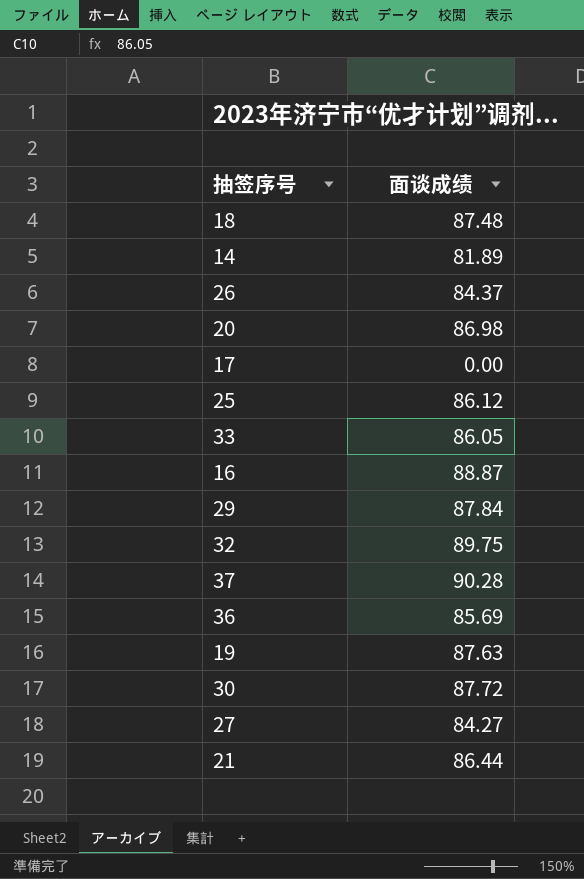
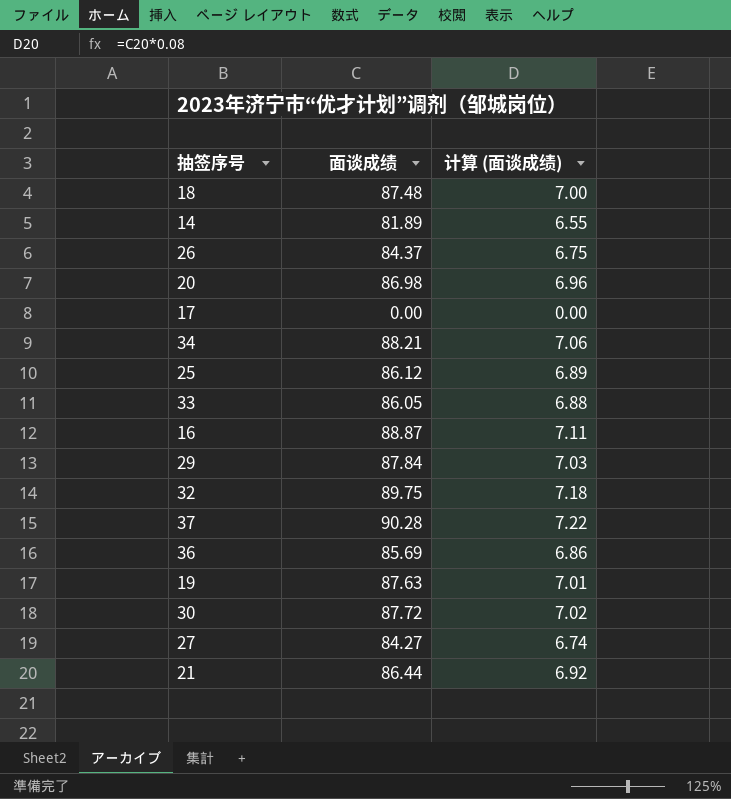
column 计算 (面谈成绩) | formula: none -> [面谈成绩] * 0.08
row 34: none -> 88.21 | 7.06

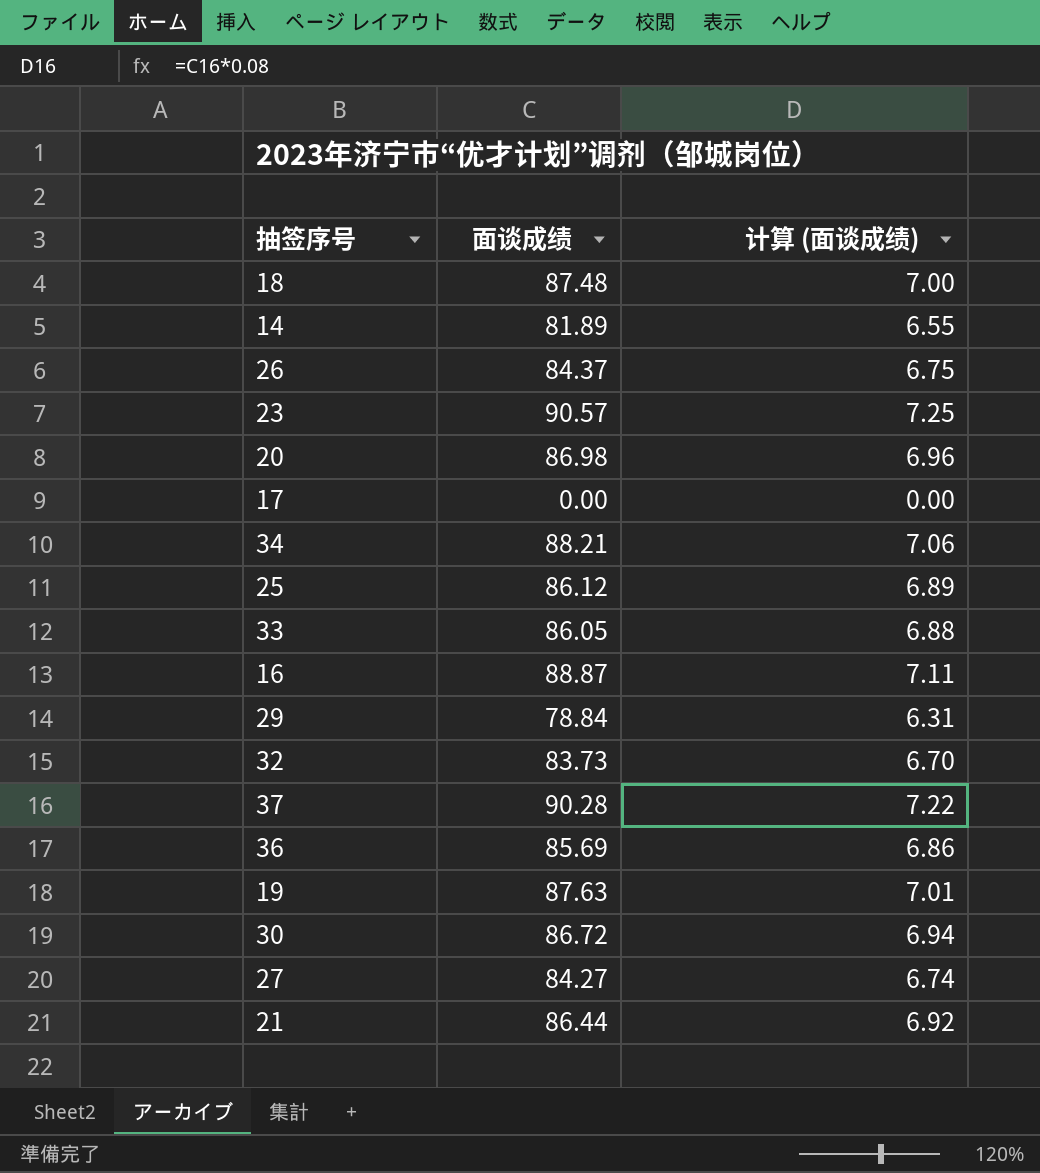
row 23: none -> 90.57 | 7.25
29 | 面谈成绩: 87.84 -> 78.84
29 | 计算 (面谈成绩): 7.03 -> 6.31
32 | 面谈成绩: 89.75 -> 83.73
32 | 计算 (面谈成绩): 7.18 -> 6.70
30 | 面谈成绩: 87.72 -> 86.72
30 | 计算 (面谈成绩): 7.02 -> 6.94

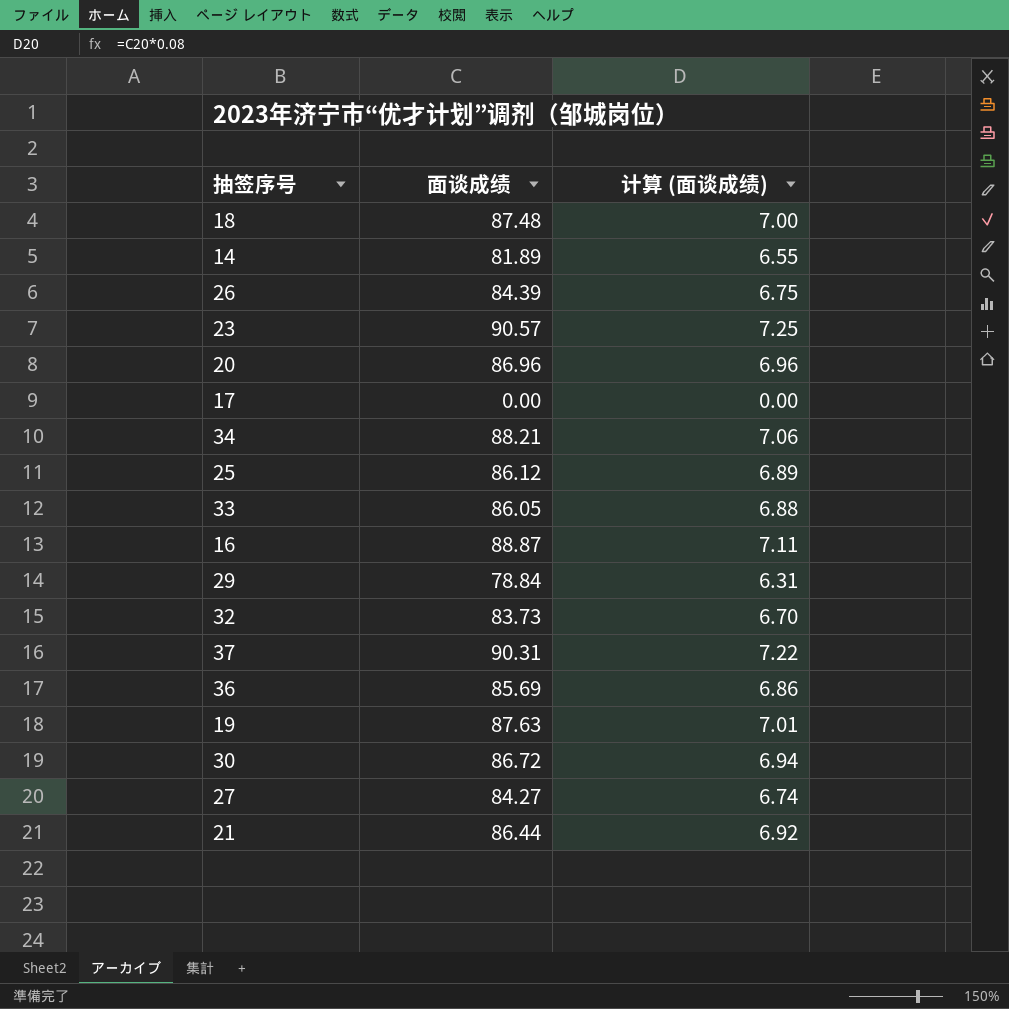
26 | 面谈成绩: 84.37 -> 84.39
20 | 面谈成绩: 86.98 -> 86.96
37 | 面谈成绩: 90.28 -> 90.31

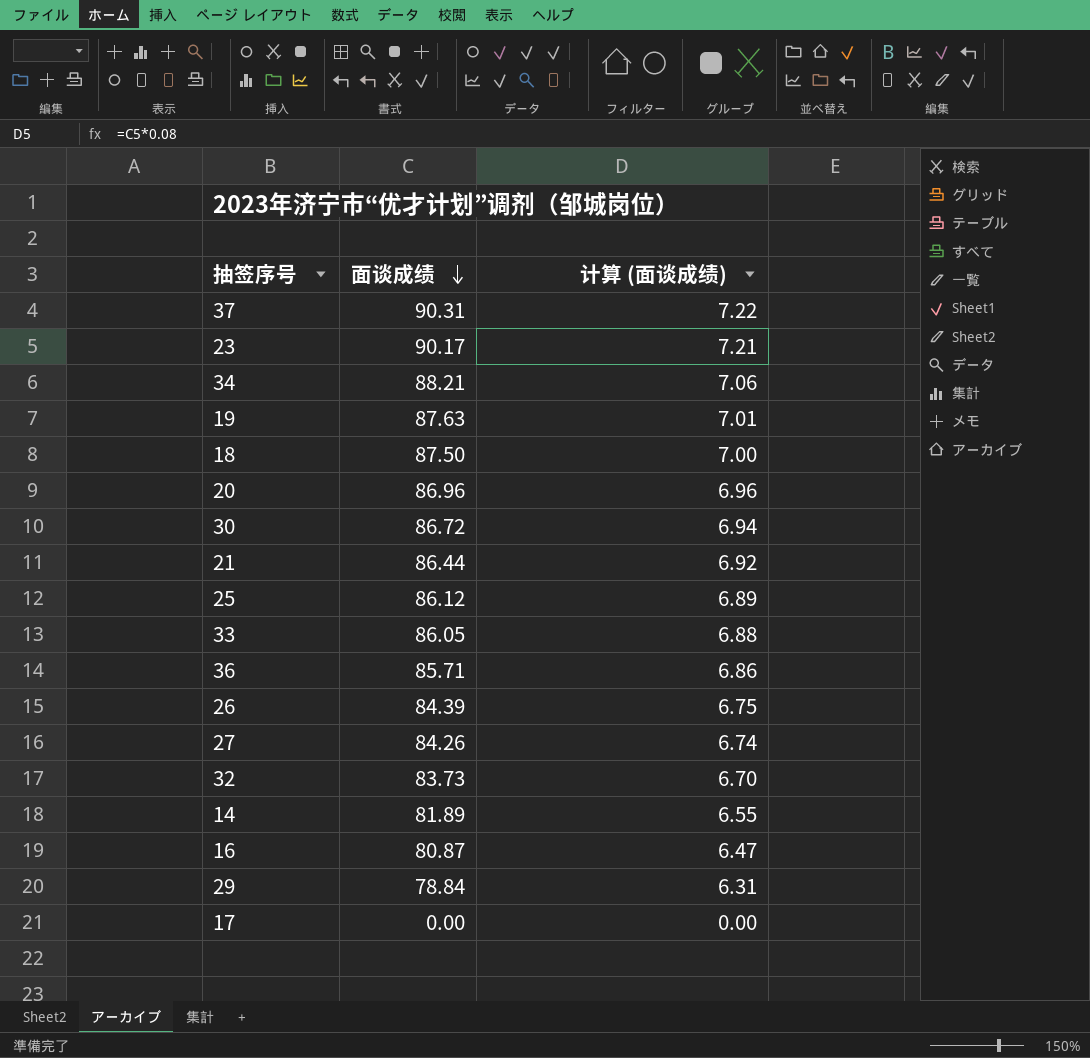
row order: none -> 面谈成绩 descending
23 | 面谈成绩: 90.57 -> 90.17
23 | 计算 (面谈成绩): 7.25 -> 7.21
18 | 面谈成绩: 87.48 -> 87.50
36 | 面谈成绩: 85.69 -> 85.71
27 | 面谈成绩: 84.27 -> 84.26
16 | 面谈成绩: 88.87 -> 80.87
16 | 计算 (面谈成绩): 7.11 -> 6.47

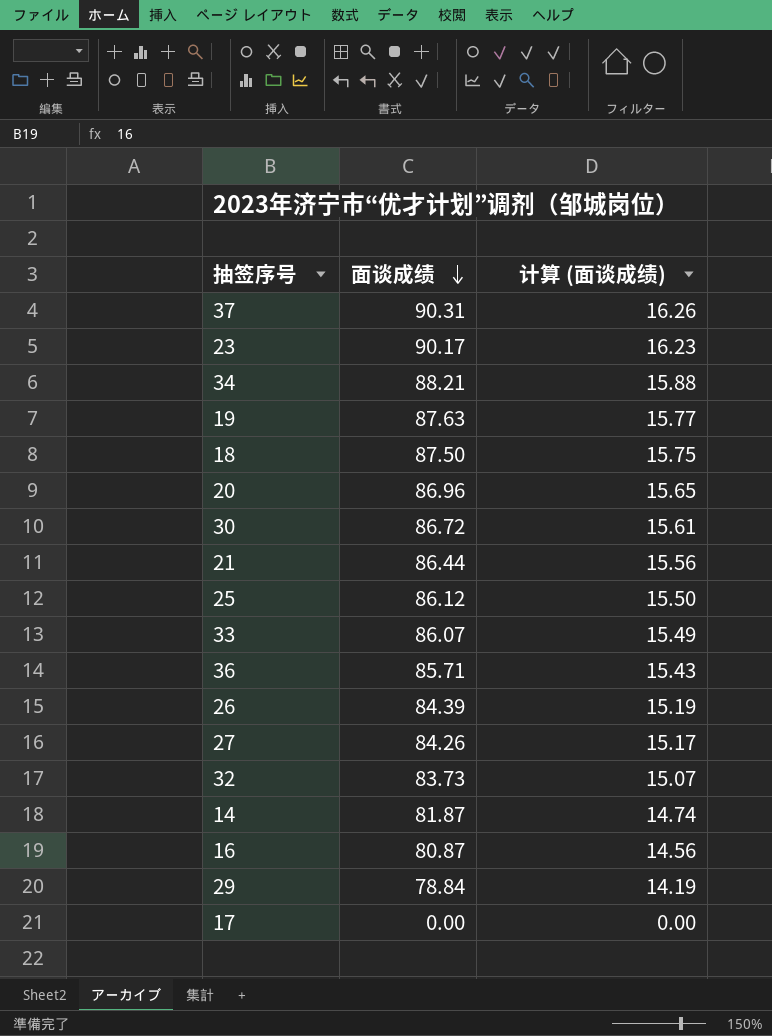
column 计算 (面谈成绩) | formula: [面谈成绩] * 0.08 -> [面谈成绩] * 0.18
33 | 面谈成绩: 86.05 -> 86.07
14 | 面谈成绩: 81.89 -> 81.87

